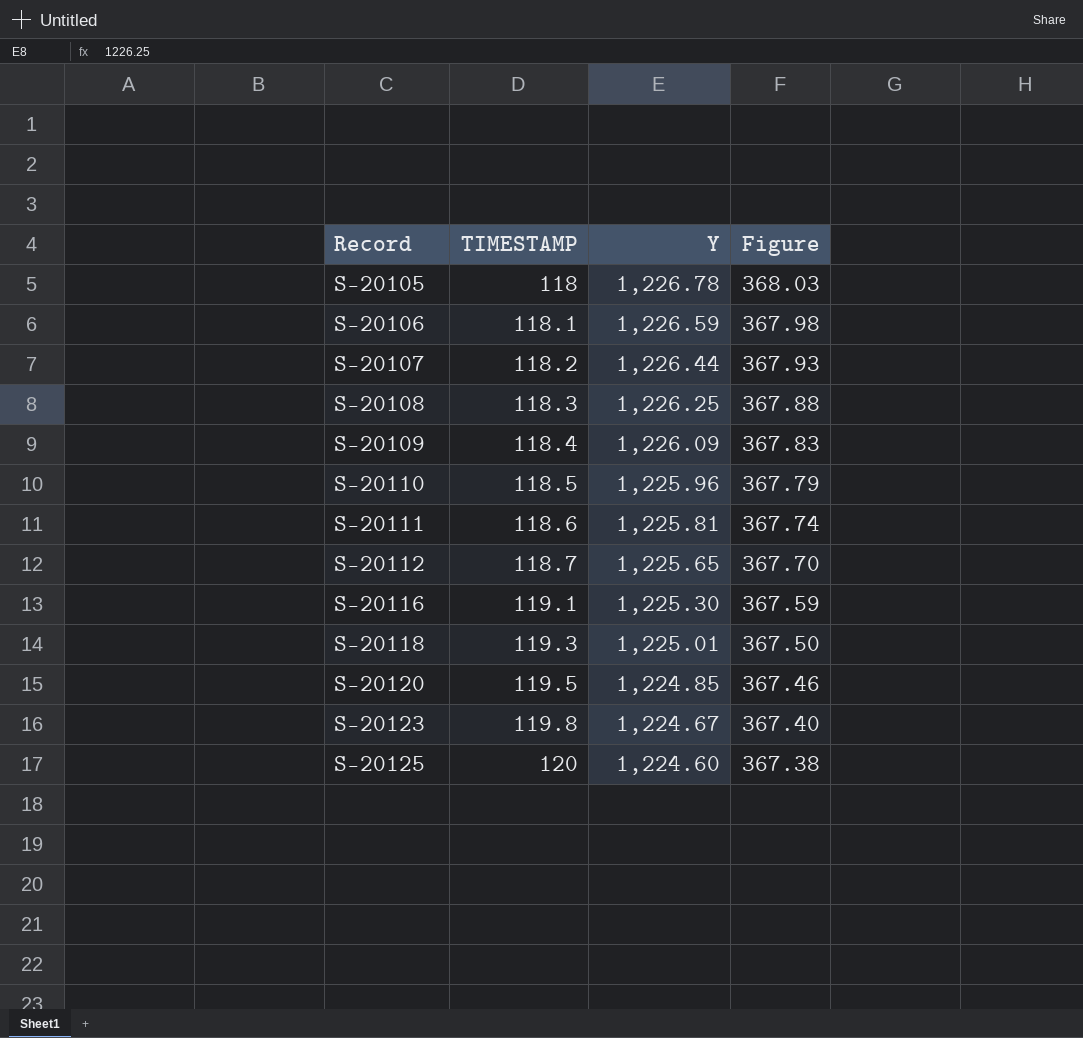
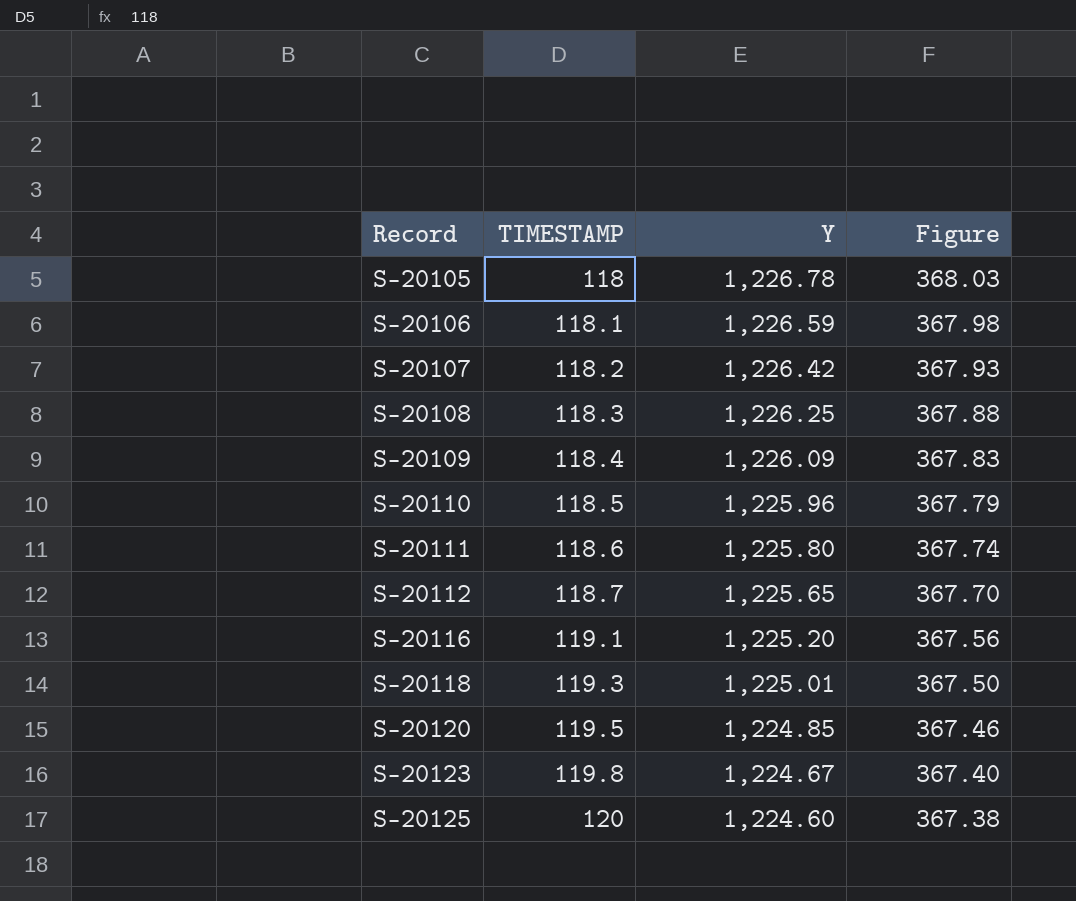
S-20107 | Y: 1,226.44 -> 1,226.42
S-20111 | Y: 1,225.81 -> 1,225.80
S-20116 | Y: 1,225.30 -> 1,225.20
S-20116 | Figure: 367.59 -> 367.56

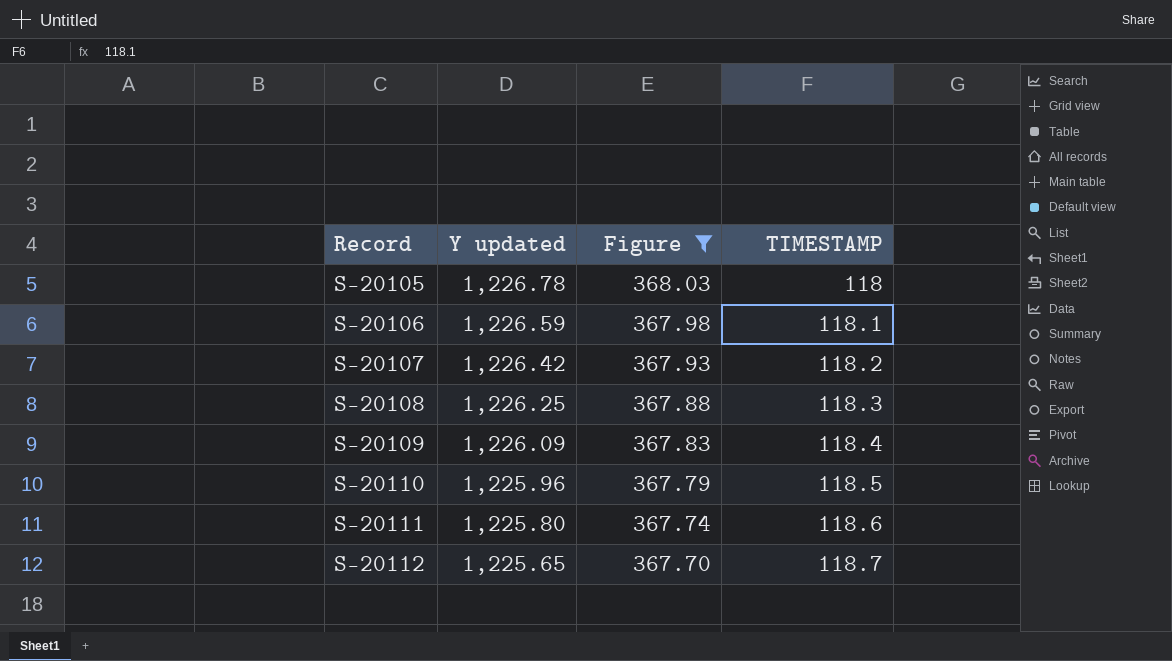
filter: none -> Figure >= 367.70
column name: Y -> Y updated
column TIMESTAMP | position: 2 -> 4

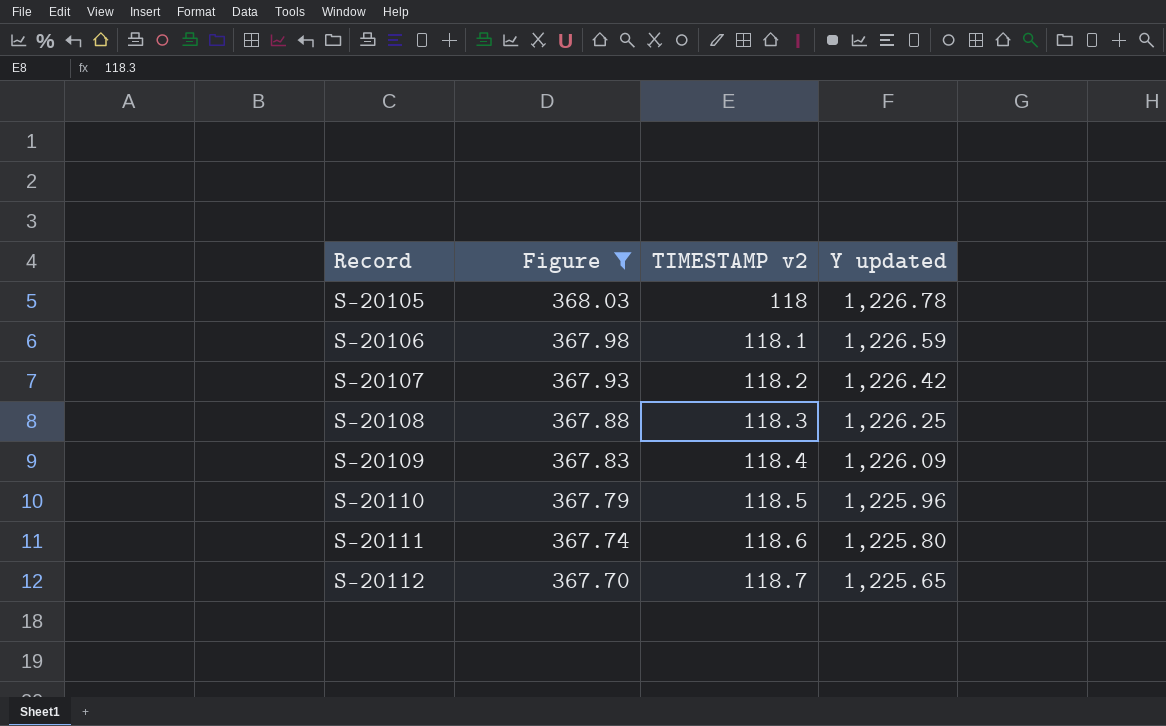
column name: TIMESTAMP -> TIMESTAMP v2
column Y updated | position: 2 -> 4

